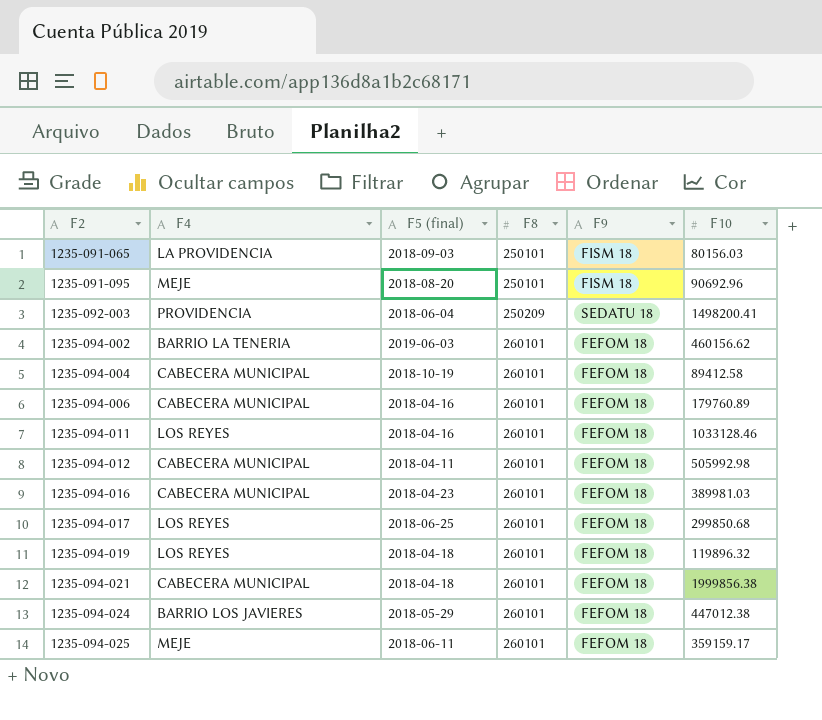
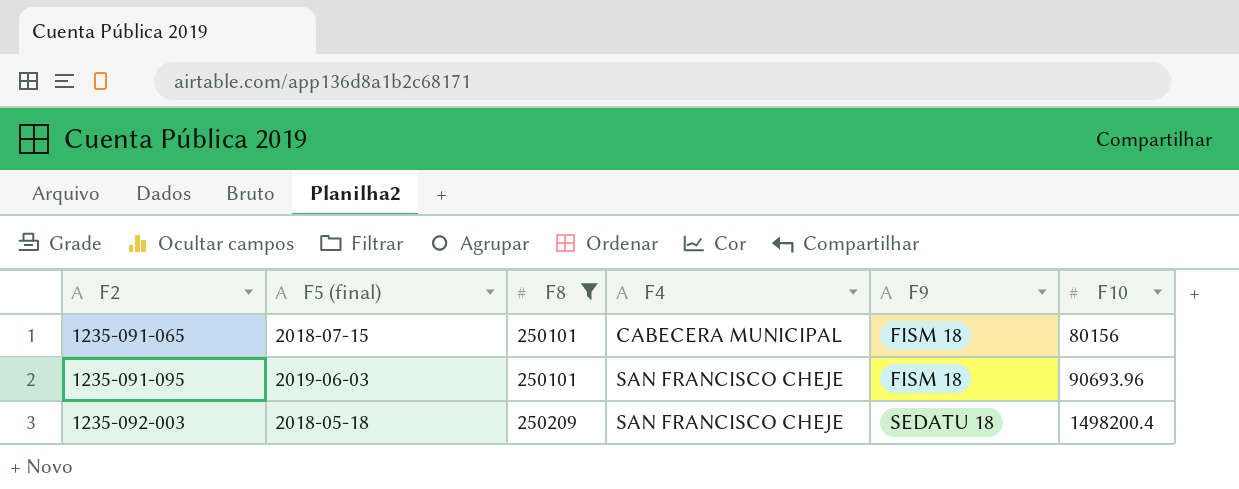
filter: none -> F8 != 260101
column F4 | position: 2 -> 4
1235-091-065 | F5 (final): 2018-09-03 -> 2018-07-15
1235-091-065 | F4: LA PROVIDENCIA -> CABECERA MUNICIPAL
1235-091-065 | F10: 80156.03 -> 80156
1235-091-095 | F5 (final): 2018-08-20 -> 2019-06-03
1235-091-095 | F4: MEJE -> SAN FRANCISCO CHEJE
1235-091-095 | F10: 90692.96 -> 90693.96
1235-092-003 | F5 (final): 2018-06-04 -> 2018-05-18
1235-092-003 | F4: PROVIDENCIA -> SAN FRANCISCO CHEJE
1235-092-003 | F10: 1498200.41 -> 1498200.4

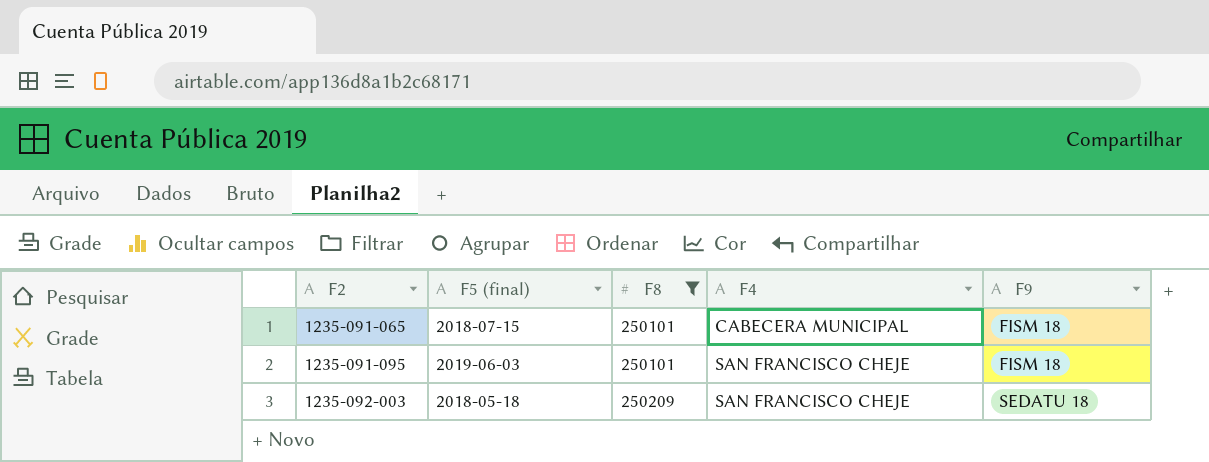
column F10 | position: 6 -> none

